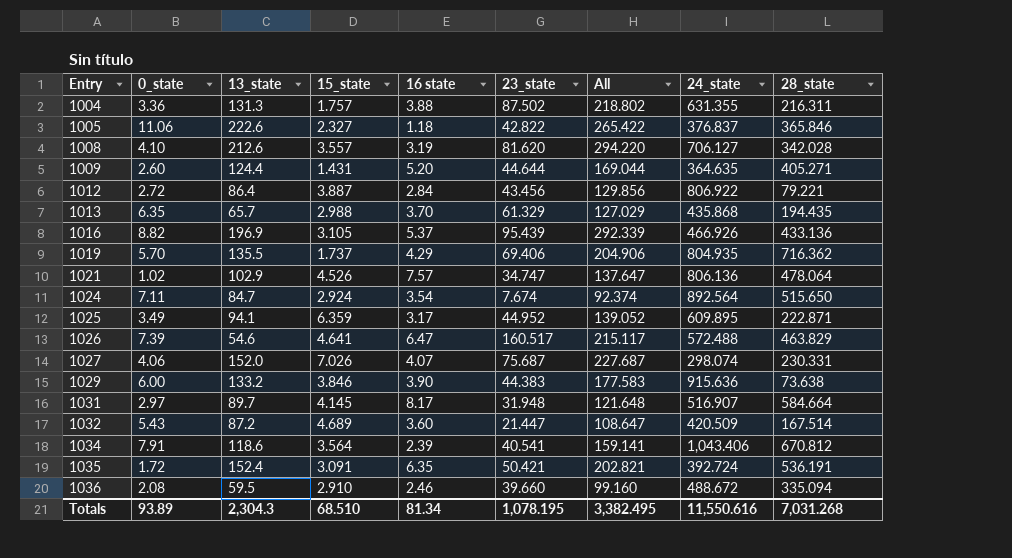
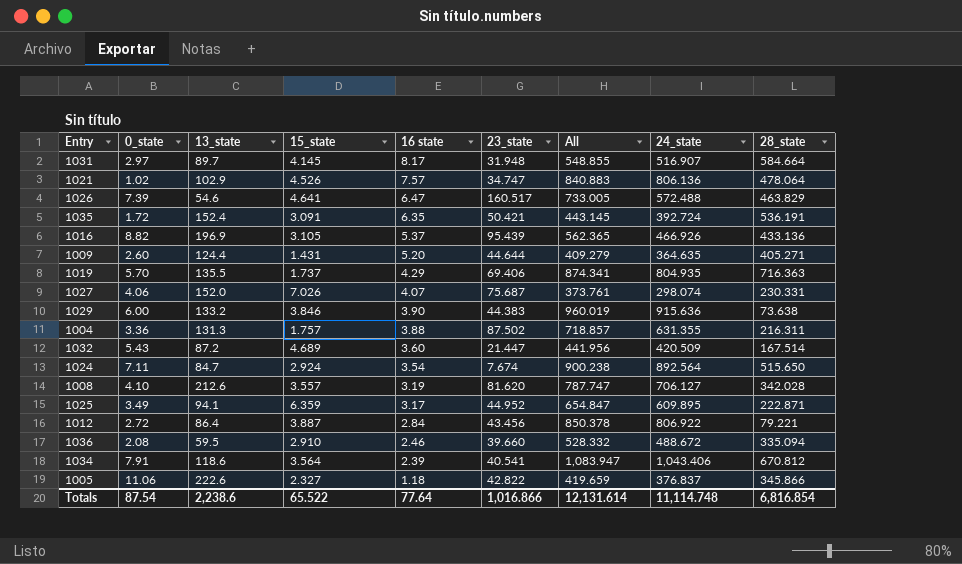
row order: Entry ascending -> 16 state descending
column All | formula: [13_state] + [23_state] -> [23_state] + [24_state]
row 1013: 6.35 | 65.7 | 2.988 | 3.70 | 61.329 | 127.029 | 435.868 | 194.435 -> none
1019 | 28_state: 716.362 -> 716.363
1005 | 28_state: 365.846 -> 345.866
Totals | 0_state: 93.89 -> 87.54
Totals | 13_state: 2,304.3 -> 2,238.6
Totals | 15_state: 68.510 -> 65.522
Totals | 16 state: 81.34 -> 77.64
Totals | 23_state: 1,078.195 -> 1,016.866
Totals | All: 3,382.495 -> 12,131.614
Totals | 24_state: 11,550.616 -> 11,114.748
Totals | 28_state: 7,031.268 -> 6,816.854

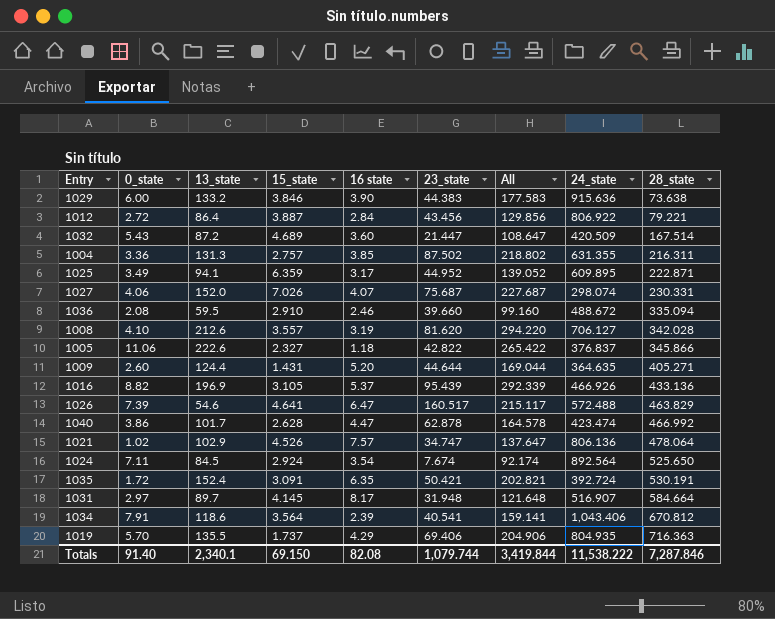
row order: 16 state descending -> 28_state ascending
column All | formula: [23_state] + [24_state] -> [13_state] + [23_state]
1004 | 15_state: 1.757 -> 2.757
1004 | 16 state: 3.88 -> 3.85
row 1040: none -> 3.86 | 101.7 | 2.628 | 4.47 | 62.878 | 164.578 | 423.474 | 466.992
1024 | 13_state: 84.7 -> 84.5
1024 | 28_state: 515.650 -> 525.650
1035 | 28_state: 536.191 -> 530.191
Totals | 0_state: 87.54 -> 91.40
Totals | 13_state: 2,238.6 -> 2,340.1
Totals | 15_state: 65.522 -> 69.150
Totals | 16 state: 77.64 -> 82.08
Totals | 23_state: 1,016.866 -> 1,079.744
Totals | All: 12,131.614 -> 3,419.844
Totals | 24_state: 11,114.748 -> 11,538.222
Totals | 28_state: 6,816.854 -> 7,287.846

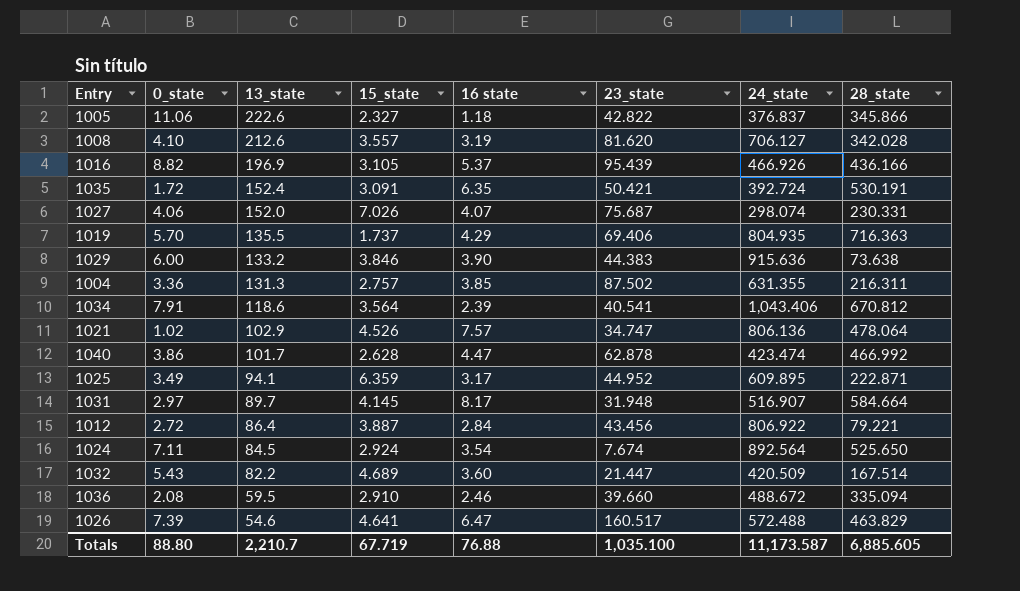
row order: 28_state ascending -> 13_state descending
column All | formula: [13_state] + [23_state] -> none
row 1009: 2.60 | 124.4 | 1.431 | 5.20 | 44.644 | 169.044 | 364.635 | 405.271 -> none
1016 | 28_state: 433.136 -> 436.166
1032 | 13_state: 87.2 -> 82.2
Totals | 0_state: 91.40 -> 88.80
Totals | 13_state: 2,340.1 -> 2,210.7
Totals | 15_state: 69.150 -> 67.719
Totals | 16 state: 82.08 -> 76.88
Totals | 23_state: 1,079.744 -> 1,035.100
Totals | 24_state: 11,538.222 -> 11,173.587
Totals | 28_state: 7,287.846 -> 6,885.605

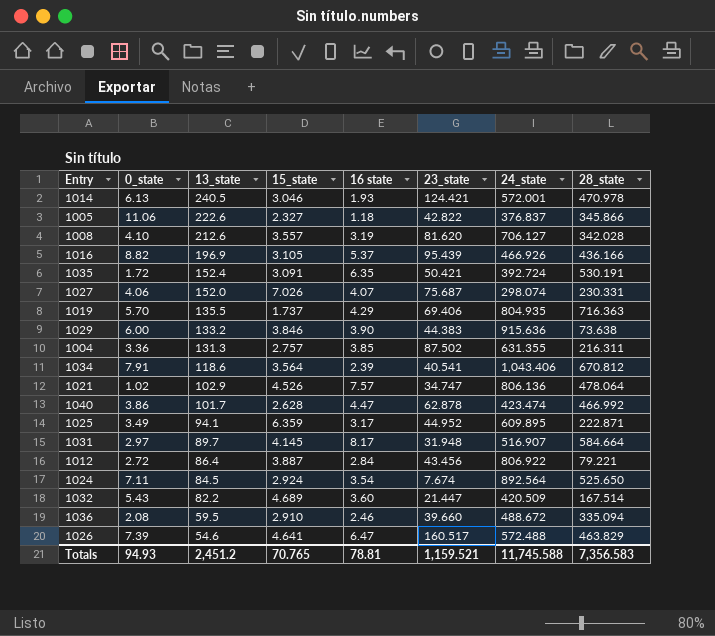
row 1014: none -> 6.13 | 240.5 | 3.046 | 1.93 | 124.421 | 572.001 | 470.978
Totals | 0_state: 88.80 -> 94.93
Totals | 13_state: 2,210.7 -> 2,451.2
Totals | 15_state: 67.719 -> 70.765
Totals | 16 state: 76.88 -> 78.81
Totals | 23_state: 1,035.100 -> 1,159.521
Totals | 24_state: 11,173.587 -> 11,745.588
Totals | 28_state: 6,885.605 -> 7,356.583

